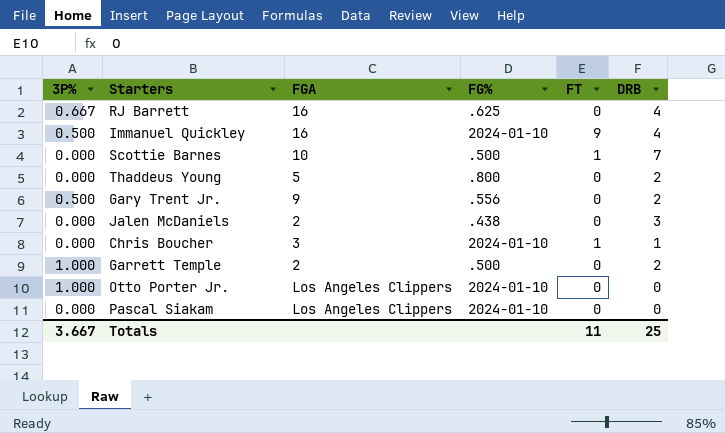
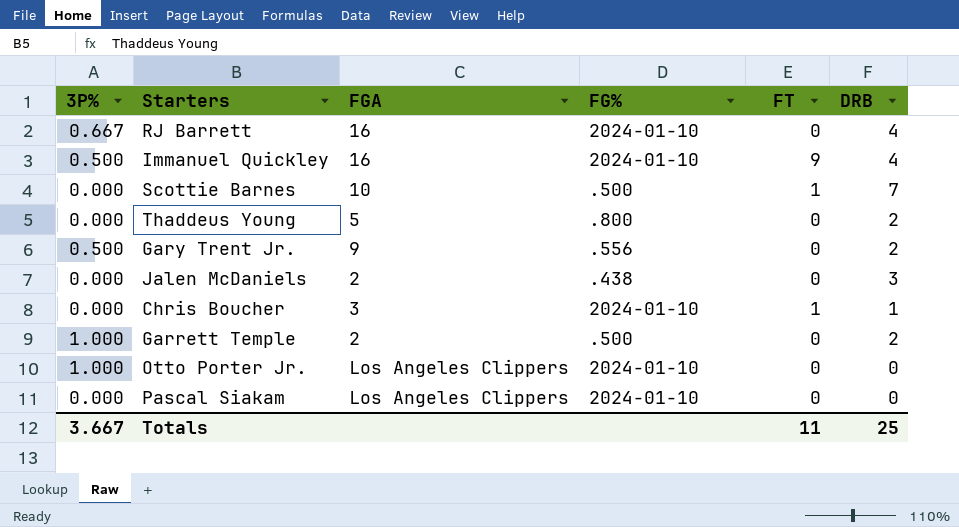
RJ Barrett | FG%: .625 -> 2024-01-10

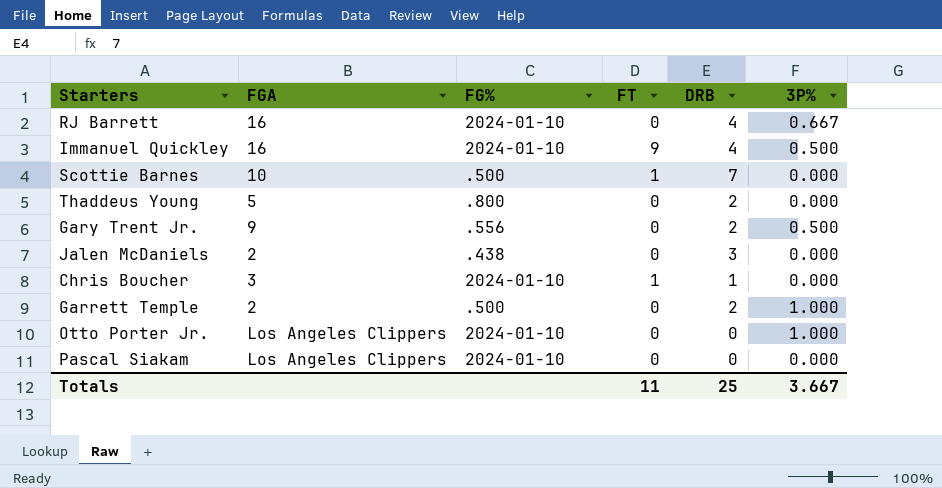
column 3P% | position: 1 -> 6

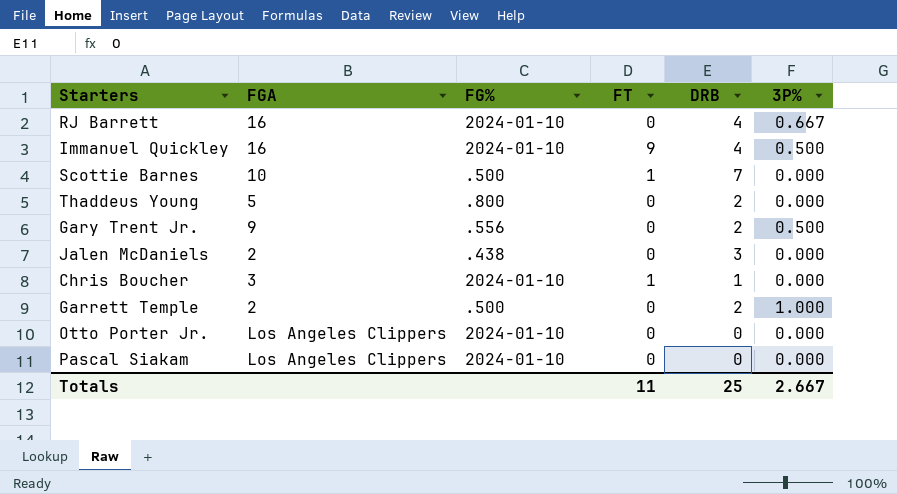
Otto Porter Jr. | 3P%: 1.000 -> 0.000
Totals | 3P%: 3.667 -> 2.667

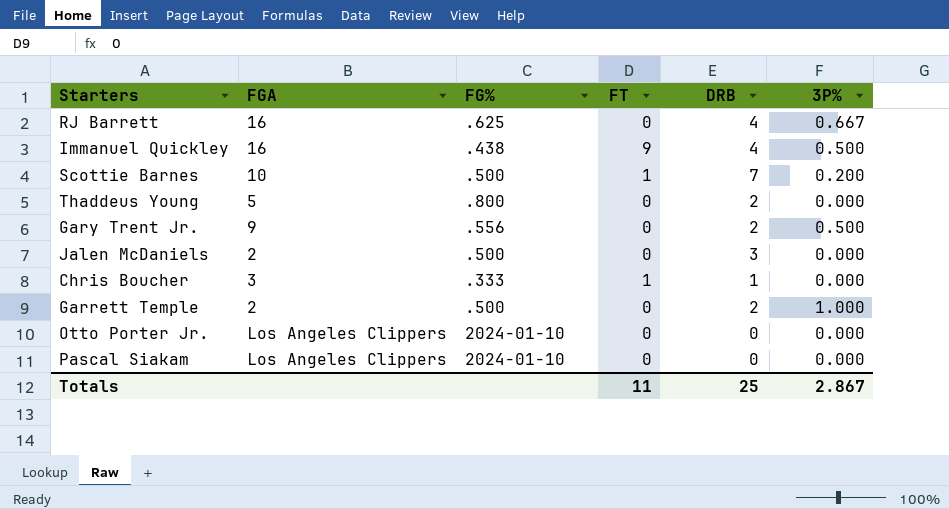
RJ Barrett | FG%: 2024-01-10 -> .625
Immanuel Quickley | FG%: 2024-01-10 -> .438
Scottie Barnes | 3P%: 0.000 -> 0.200
Jalen McDaniels | FG%: .438 -> .500
Chris Boucher | FG%: 2024-01-10 -> .333
Totals | 3P%: 2.667 -> 2.867

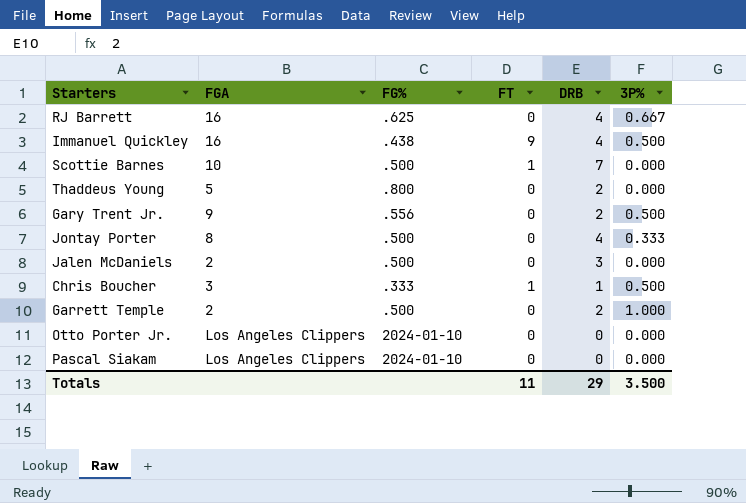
Scottie Barnes | 3P%: 0.200 -> 0.000
row Jontay Porter: none -> 8 | .500 | 0 | 4 | 0.333
Chris Boucher | 3P%: 0.000 -> 0.500
Totals | DRB: 25 -> 29
Totals | 3P%: 2.867 -> 3.500

